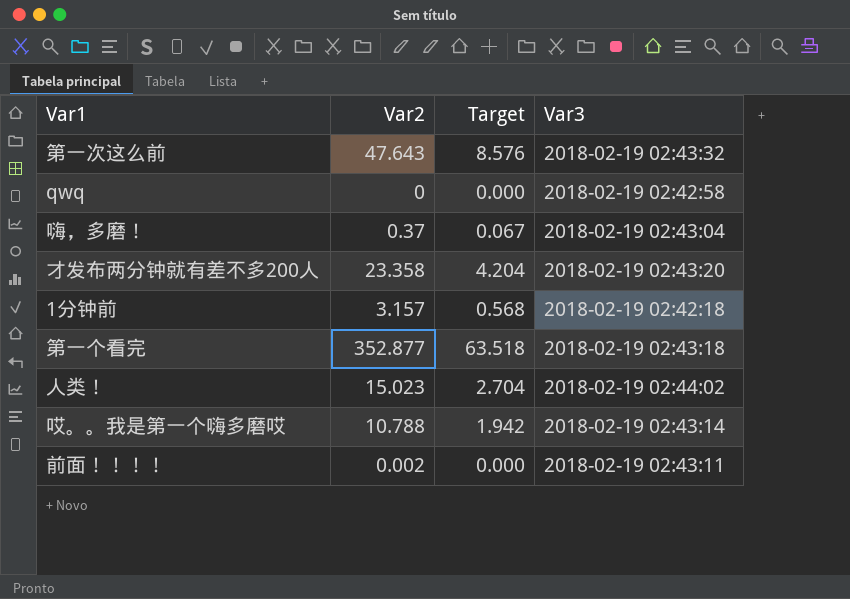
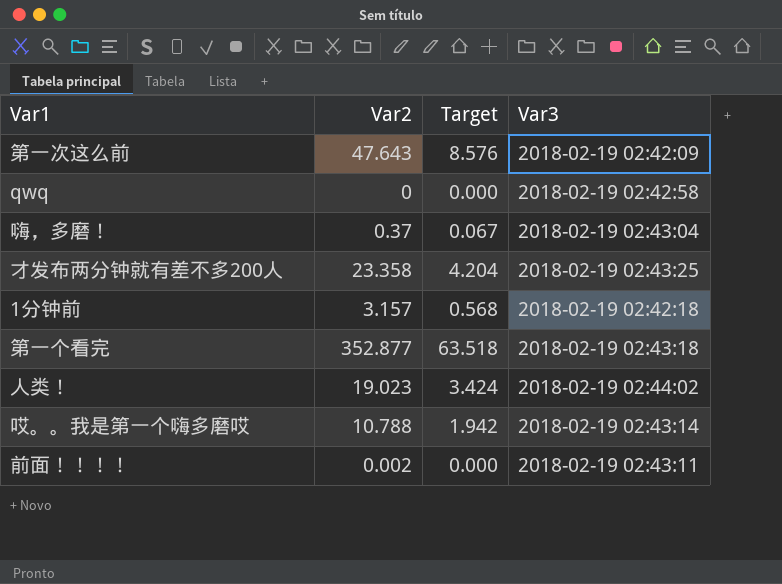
第一次这么前 | Var3: 2018-02-19 02:43:32 -> 2018-02-19 02:42:09
才发布两分钟就有差不多200人 | Var3: 2018-02-19 02:43:20 -> 2018-02-19 02:43:25
人类！ | Var2: 15.023 -> 19.023
人类！ | Target: 2.704 -> 3.424

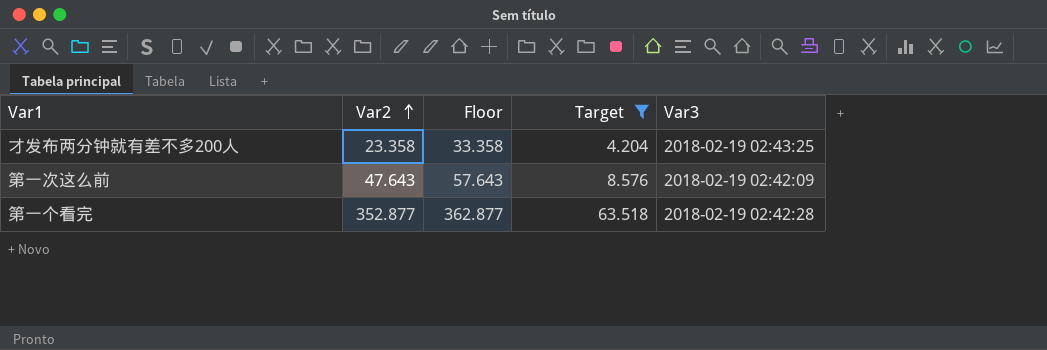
filter: none -> Target >= 4.204
row order: none -> Var2 ascending
column Floor | formula: none -> [Var2] + 10
第一个看完 | Var3: 2018-02-19 02:43:18 -> 2018-02-19 02:42:28

